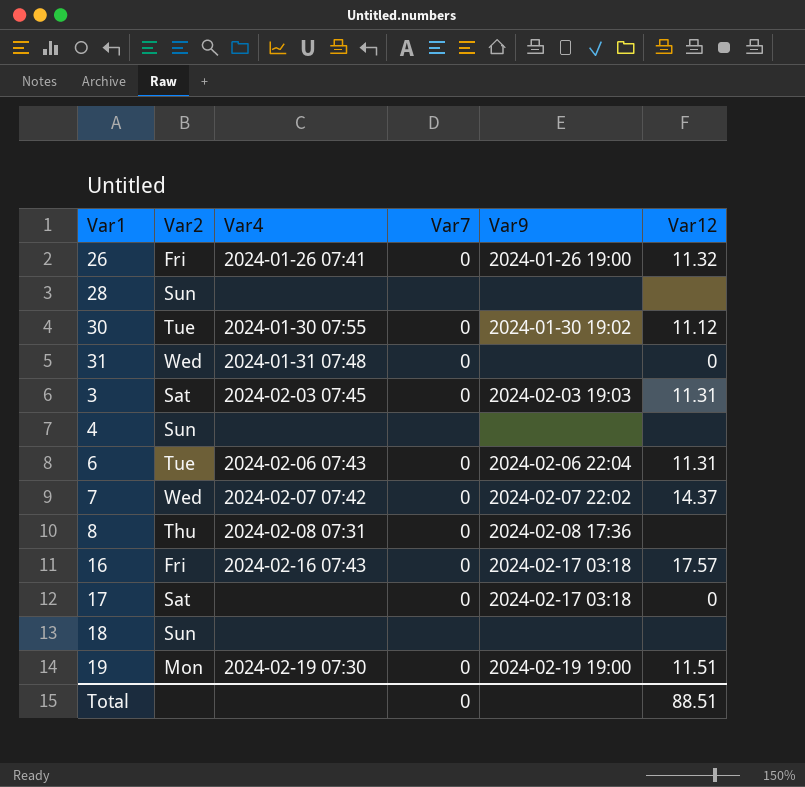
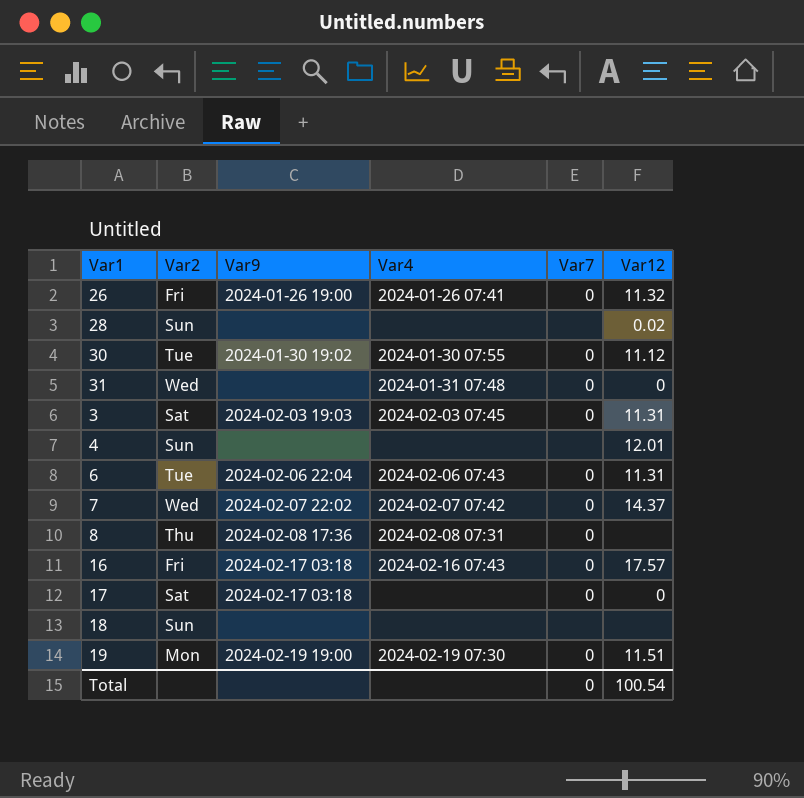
column Var9 | position: 5 -> 3
28 | Var12: none -> 0.02
4 | Var12: none -> 12.01
Total | Var12: 88.51 -> 100.54

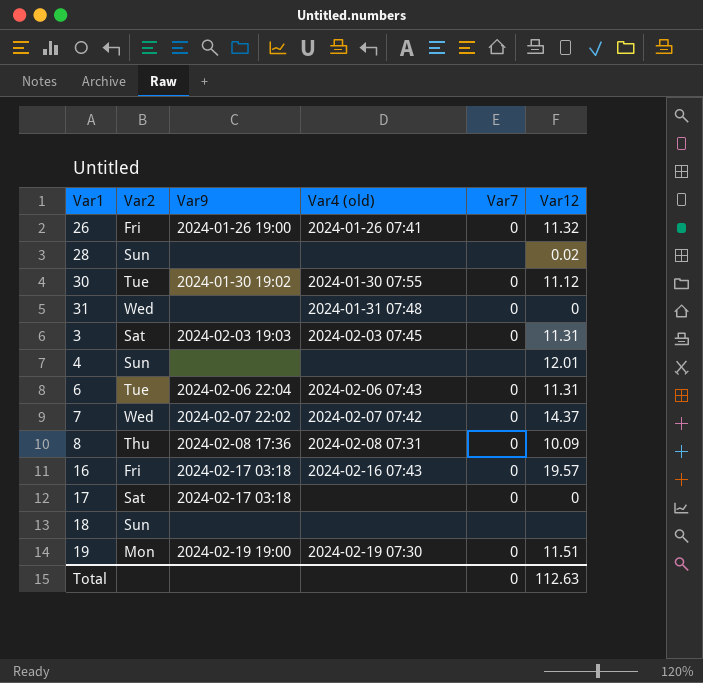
column name: Var4 -> Var4 (old)
8 | Var12: none -> 10.09
16 | Var12: 17.57 -> 19.57
Total | Var12: 100.54 -> 112.63

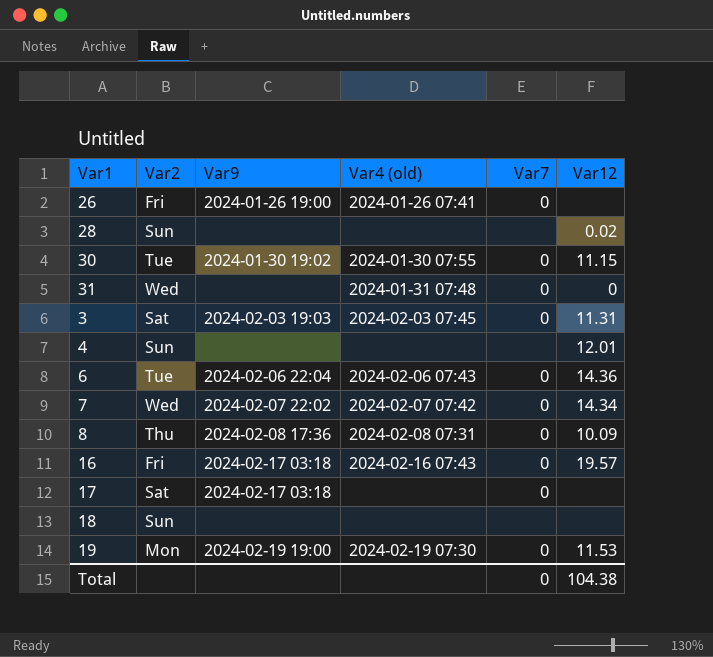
26 | Var12: 11.32 -> none
30 | Var12: 11.12 -> 11.15
6 | Var12: 11.31 -> 14.36
7 | Var12: 14.37 -> 14.34
17 | Var12: 0 -> none
19 | Var12: 11.51 -> 11.53
Total | Var12: 112.63 -> 104.38

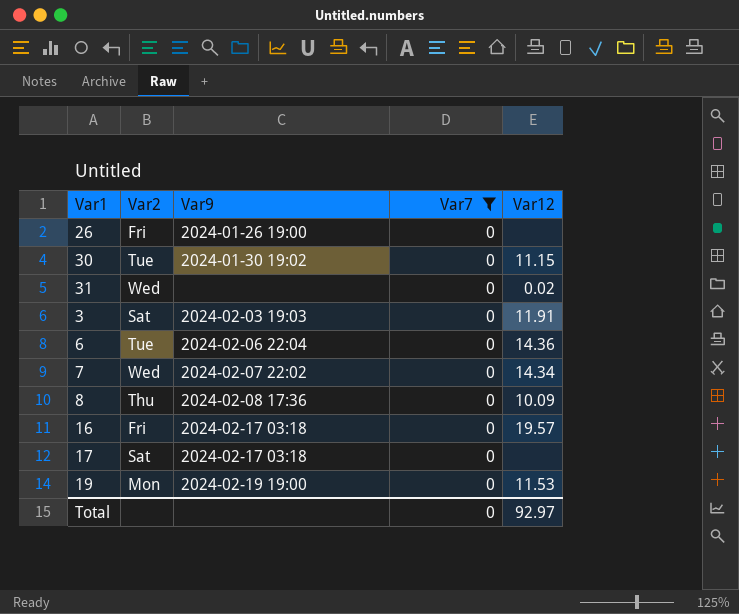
filter: none -> Var7 = 0
column Var4 (old) | position: 4 -> none
31 | Var12: 0 -> 0.02
3 | Var12: 11.31 -> 11.91
Total | Var12: 104.38 -> 92.97

